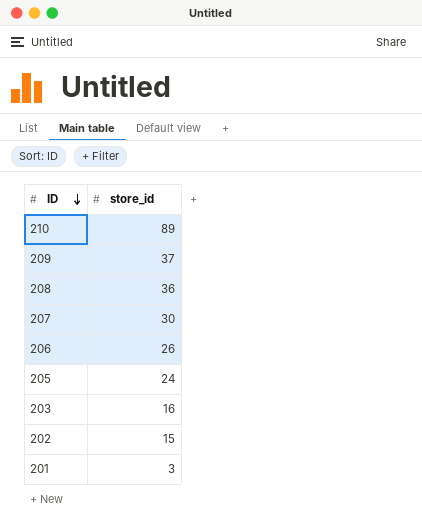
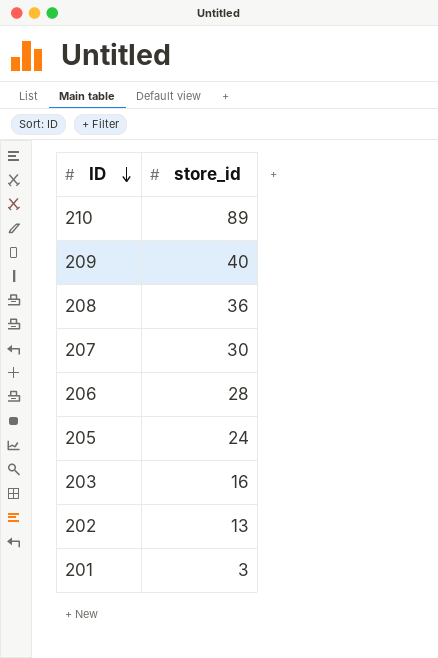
209 | store_id: 37 -> 40
206 | store_id: 26 -> 28
202 | store_id: 15 -> 13

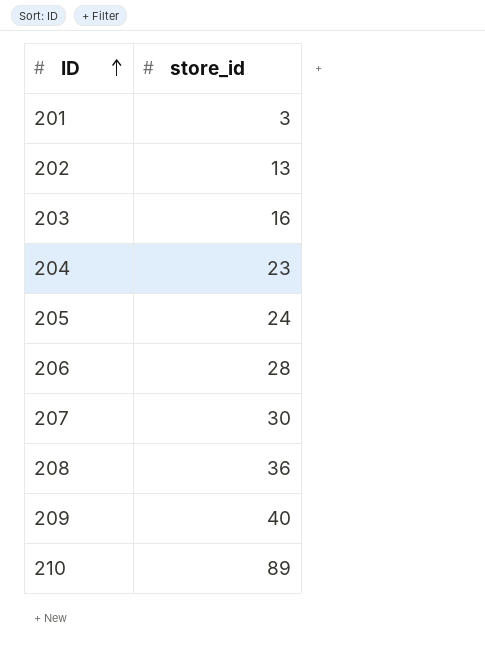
row order: ID descending -> ID ascending
row 204: none -> 23

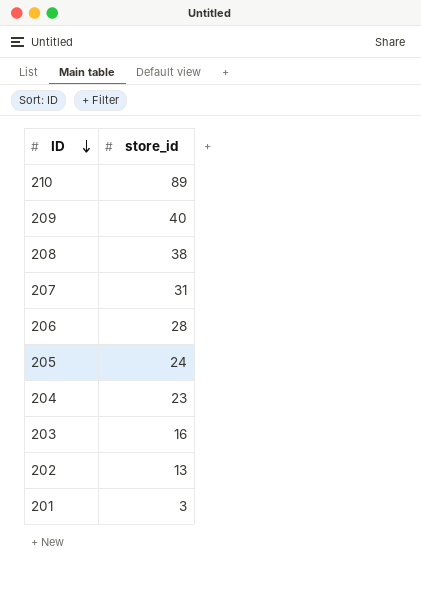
row order: ID ascending -> ID descending
208 | store_id: 36 -> 38
207 | store_id: 30 -> 31

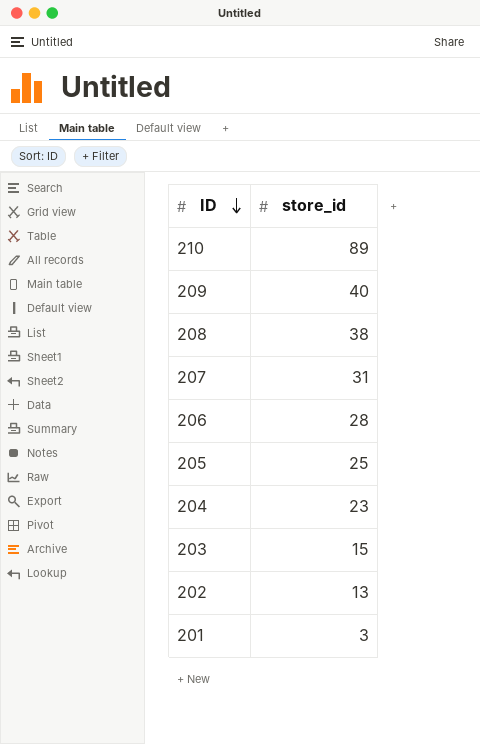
205 | store_id: 24 -> 25
203 | store_id: 16 -> 15

